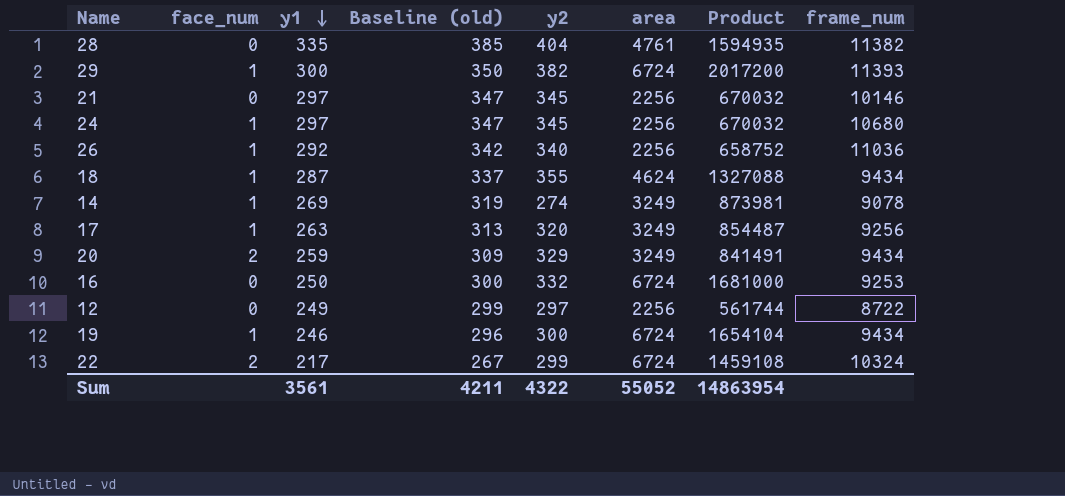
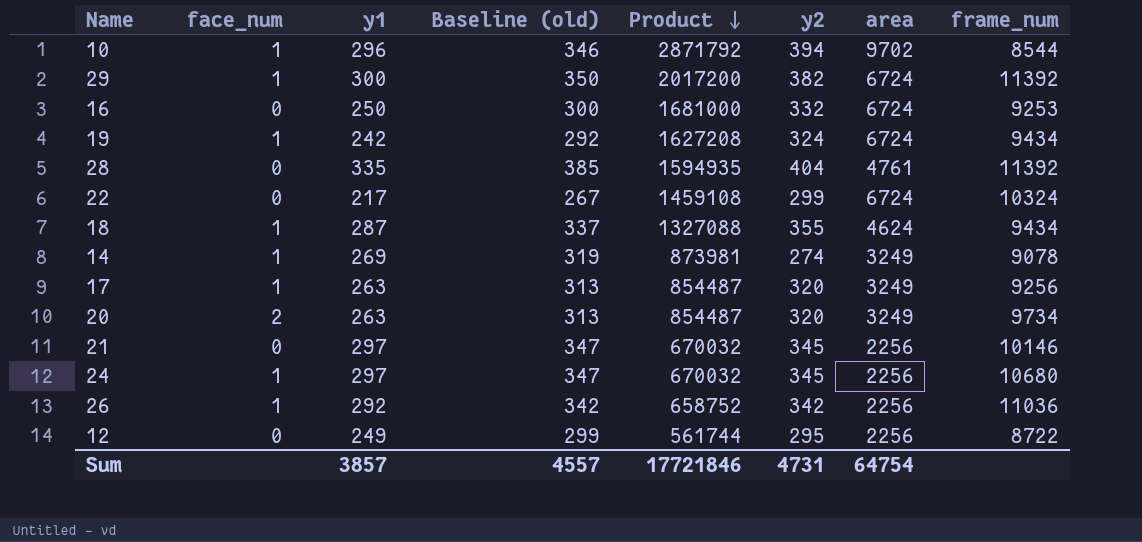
row order: y1 descending -> Product descending
column Product | position: 7 -> 5
row 10: none -> 1 | 296 | 346 | 2871792 | 394 | 9702 | 8544
29 | frame_num: 11393 -> 11392
19 | y1: 246 -> 242
19 | Baseline (old): 296 -> 292
19 | Product: 1654104 -> 1627208
19 | y2: 300 -> 324
28 | frame_num: 11382 -> 11392
22 | face_num: 2 -> 0
20 | y1: 259 -> 263
20 | Baseline (old): 309 -> 313
20 | Product: 841491 -> 854487
20 | y2: 329 -> 320
20 | frame_num: 9434 -> 9734
26 | y2: 340 -> 342
12 | y2: 297 -> 295
Sum | y1: 3561 -> 3857
Sum | Baseline (old): 4211 -> 4557
Sum | Product: 14863954 -> 17721846
Sum | y2: 4322 -> 4731
Sum | area: 55052 -> 64754

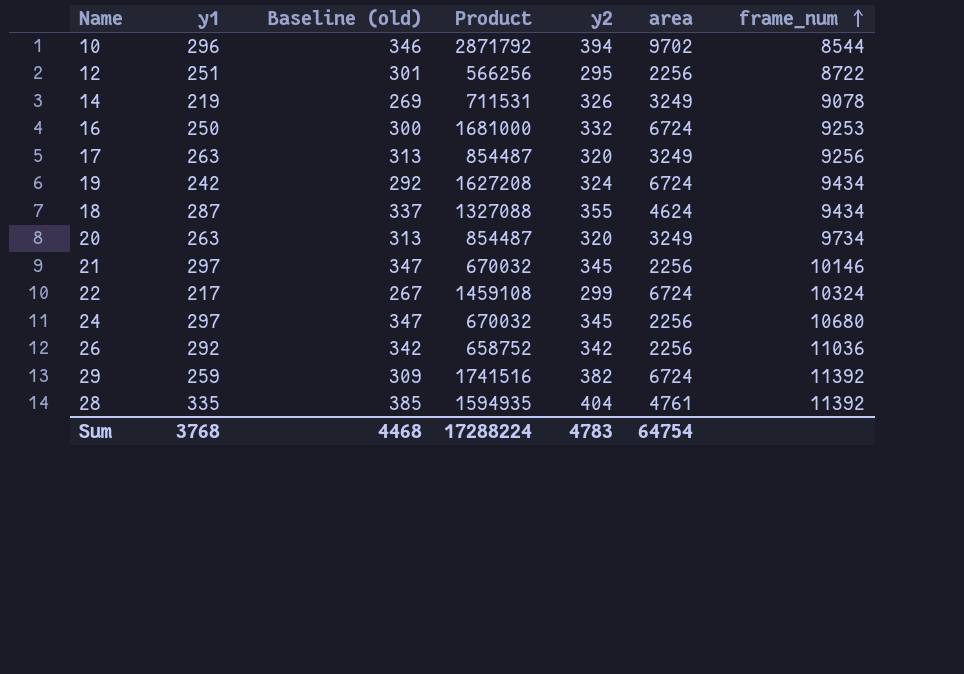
row order: Product descending -> frame_num ascending
column face_num | position: 2 -> none
12 | y1: 249 -> 251
12 | Baseline (old): 299 -> 301
12 | Product: 561744 -> 566256
14 | y1: 269 -> 219
14 | Baseline (old): 319 -> 269
14 | Product: 873981 -> 711531
14 | y2: 274 -> 326
29 | y1: 300 -> 259
29 | Baseline (old): 350 -> 309
29 | Product: 2017200 -> 1741516
Sum | y1: 3857 -> 3768
Sum | Baseline (old): 4557 -> 4468
Sum | Product: 17721846 -> 17288224
Sum | y2: 4731 -> 4783

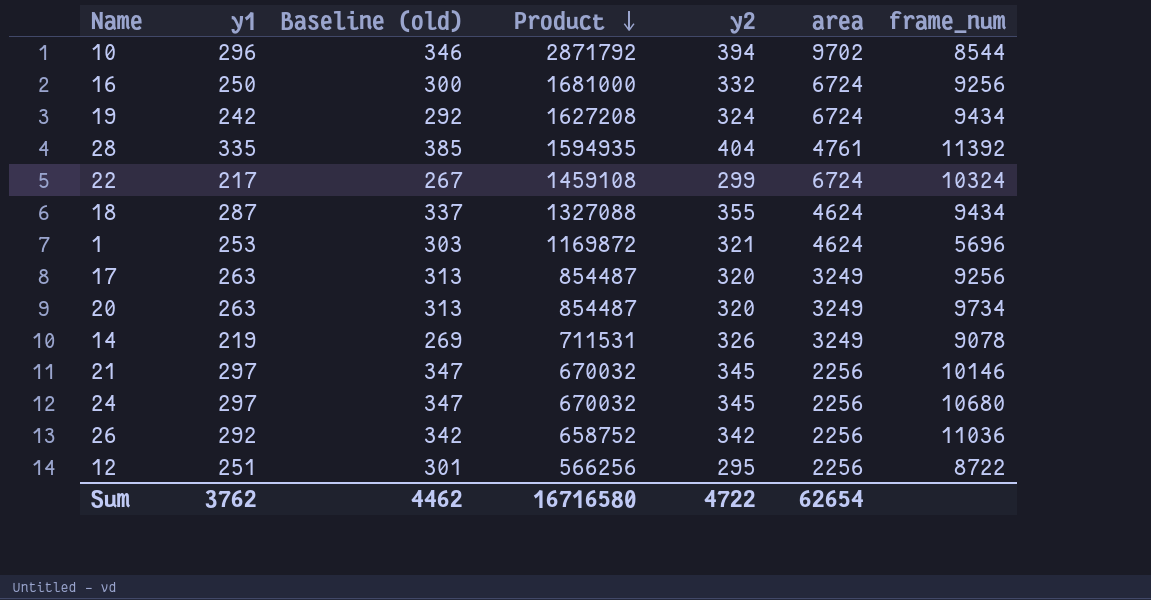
row order: frame_num ascending -> Product descending
row 29: 259 | 309 | 1741516 | 382 | 6724 | 11392 -> none
16 | frame_num: 9253 -> 9256
row 1: none -> 253 | 303 | 1169872 | 321 | 4624 | 5696
Sum | y1: 3768 -> 3762
Sum | Baseline (old): 4468 -> 4462
Sum | Product: 17288224 -> 16716580
Sum | y2: 4783 -> 4722
Sum | area: 64754 -> 62654

